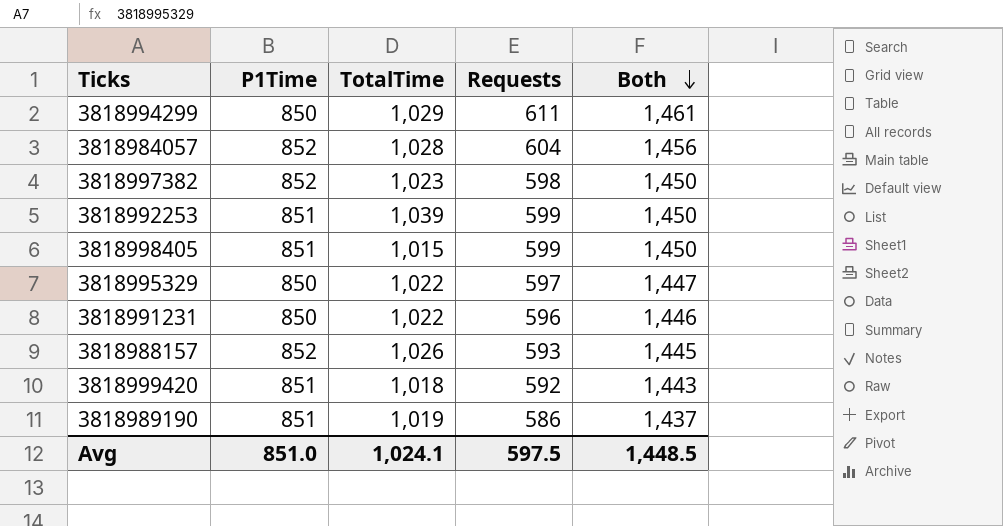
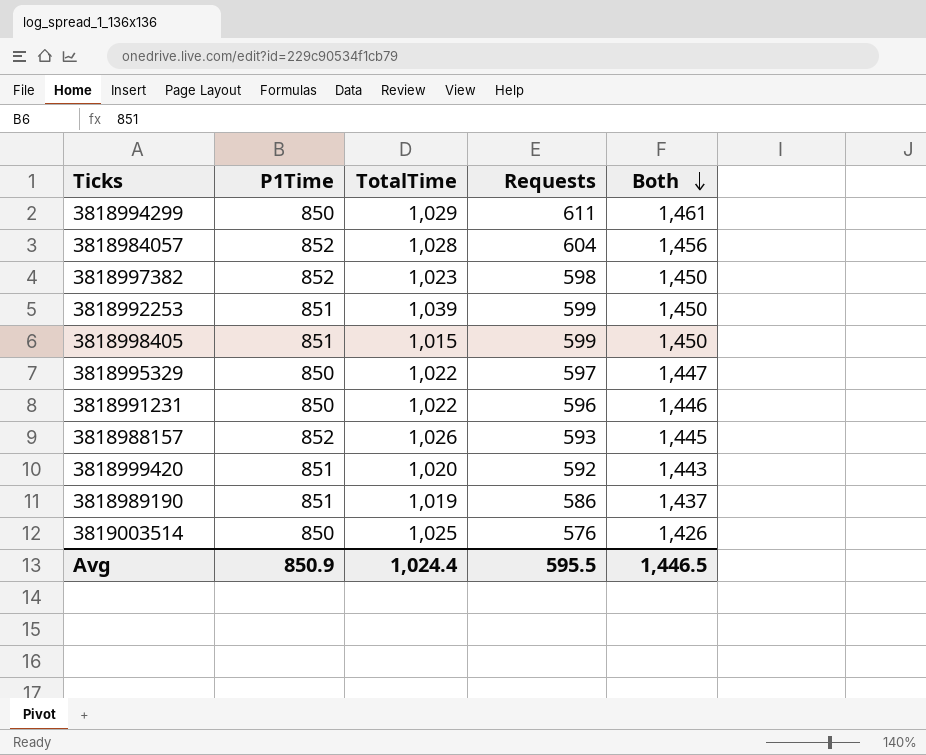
3818999420 | TotalTime: 1,018 -> 1,020
row 3819003514: none -> 850 | 1,025 | 576 | 1,426
Avg | P1Time: 851.0 -> 850.9
Avg | TotalTime: 1,024.1 -> 1,024.4
Avg | Requests: 597.5 -> 595.5
Avg | Both: 1,448.5 -> 1,446.5

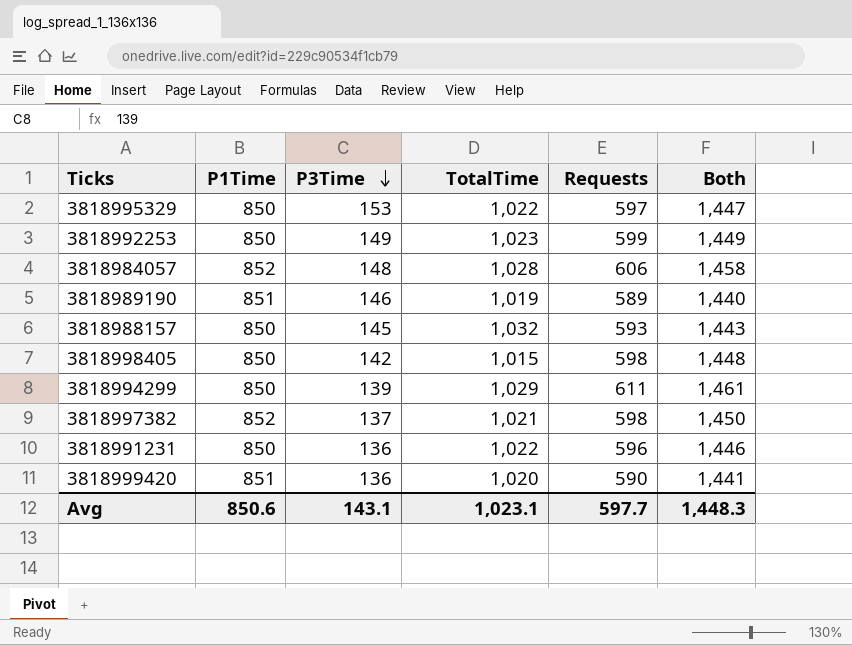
row order: Both descending -> P3Time descending
column P3Time | position: none -> 3
row 3819003514: 850 | 1,025 | 576 | 1,426 -> none
3818992253 | P1Time: 851 -> 850
3818992253 | TotalTime: 1,039 -> 1,023
3818992253 | Both: 1,450 -> 1,449
3818984057 | Requests: 604 -> 606
3818984057 | Both: 1,456 -> 1,458
3818989190 | Requests: 586 -> 589
3818989190 | Both: 1,437 -> 1,440
3818988157 | P1Time: 852 -> 850
3818988157 | TotalTime: 1,026 -> 1,032
3818988157 | Both: 1,445 -> 1,443
3818998405 | P1Time: 851 -> 850
3818998405 | Requests: 599 -> 598
3818998405 | Both: 1,450 -> 1,448
3818997382 | TotalTime: 1,023 -> 1,021
3818999420 | Requests: 592 -> 590
3818999420 | Both: 1,443 -> 1,441
Avg | P1Time: 850.9 -> 850.6
Avg | TotalTime: 1,024.4 -> 1,023.1
Avg | Requests: 595.5 -> 597.7
Avg | Both: 1,446.5 -> 1,448.3

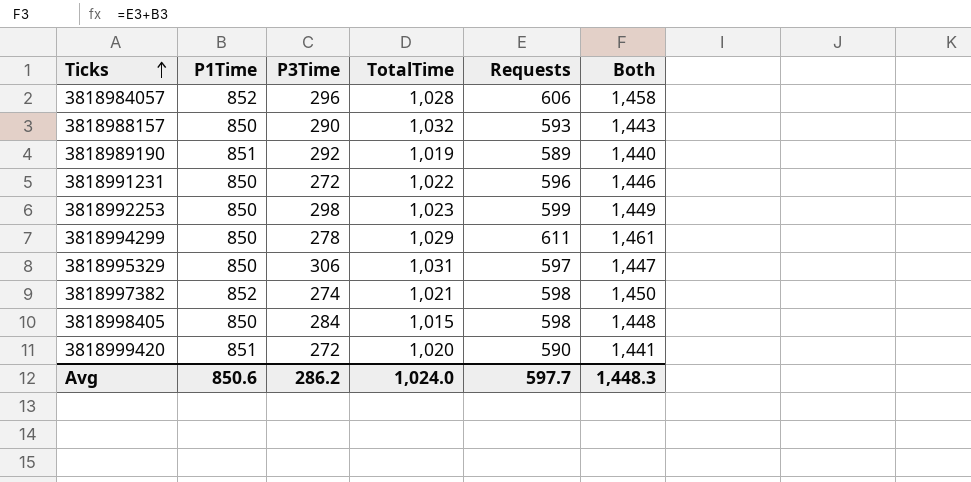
row order: P3Time descending -> Ticks ascending
3818984057 | P3Time: 148 -> 296
3818988157 | P3Time: 145 -> 290
3818989190 | P3Time: 146 -> 292
3818991231 | P3Time: 136 -> 272
3818992253 | P3Time: 149 -> 298
3818994299 | P3Time: 139 -> 278
3818995329 | P3Time: 153 -> 306
3818995329 | TotalTime: 1,022 -> 1,031
3818997382 | P3Time: 137 -> 274
3818998405 | P3Time: 142 -> 284
3818999420 | P3Time: 136 -> 272
Avg | P3Time: 143.1 -> 286.2
Avg | TotalTime: 1,023.1 -> 1,024.0

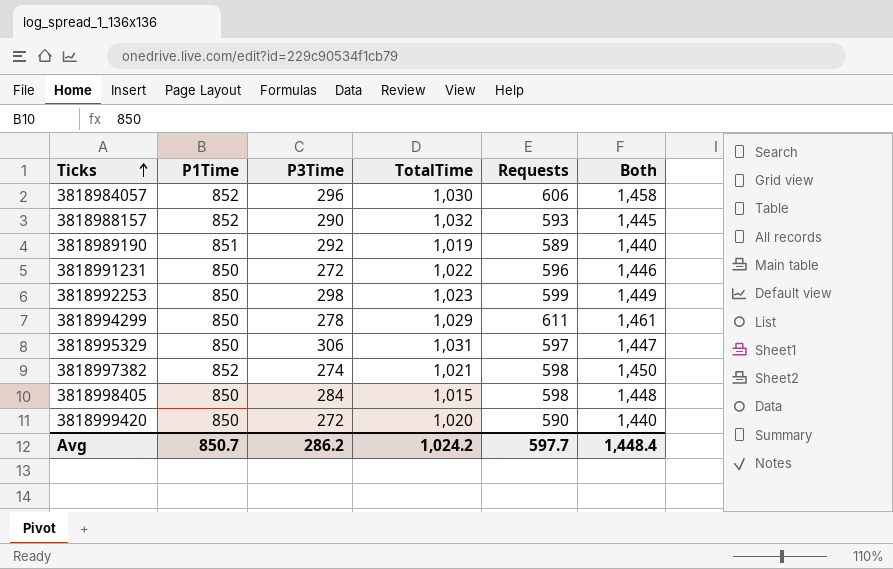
3818984057 | TotalTime: 1,028 -> 1,030
3818988157 | P1Time: 850 -> 852
3818988157 | Both: 1,443 -> 1,445
3818999420 | P1Time: 851 -> 850
3818999420 | Both: 1,441 -> 1,440
Avg | P1Time: 850.6 -> 850.7
Avg | TotalTime: 1,024.0 -> 1,024.2
Avg | Both: 1,448.3 -> 1,448.4

